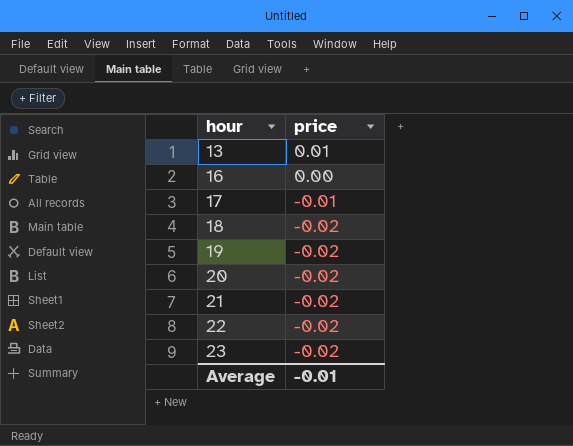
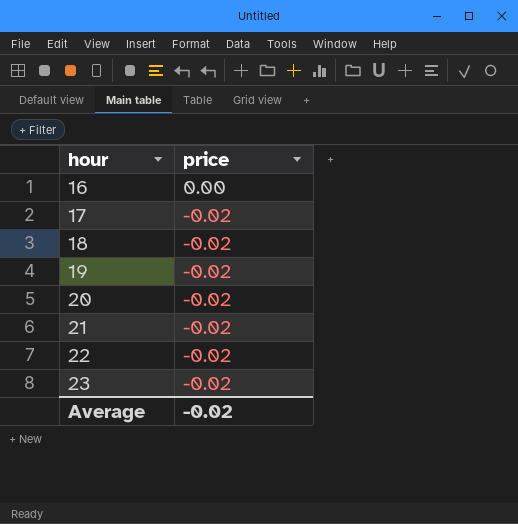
row 13: 0.01 -> none
17 | price: -0.01 -> -0.02
Average | price: -0.01 -> -0.02

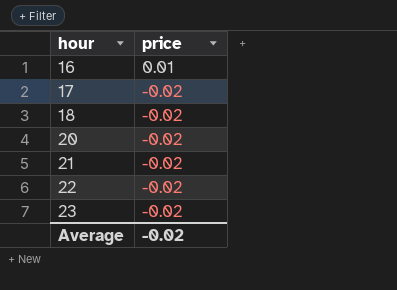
row 19: -0.02 -> none
16 | price: 0.00 -> 0.01

